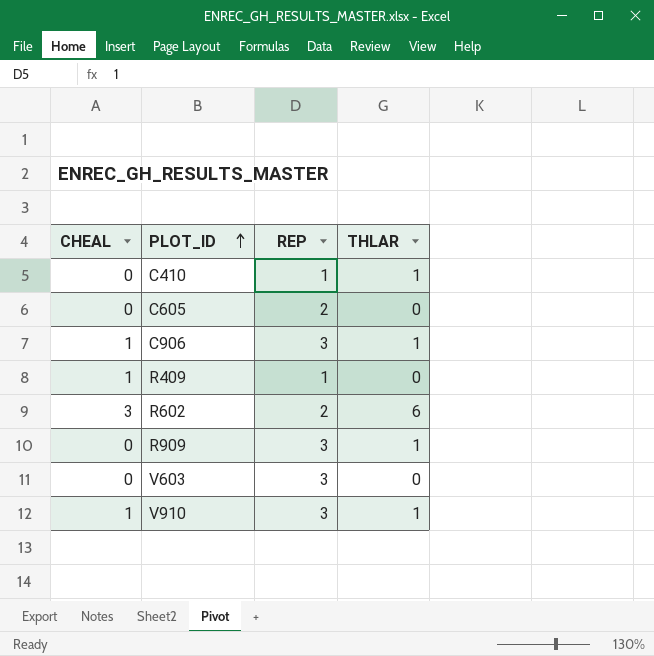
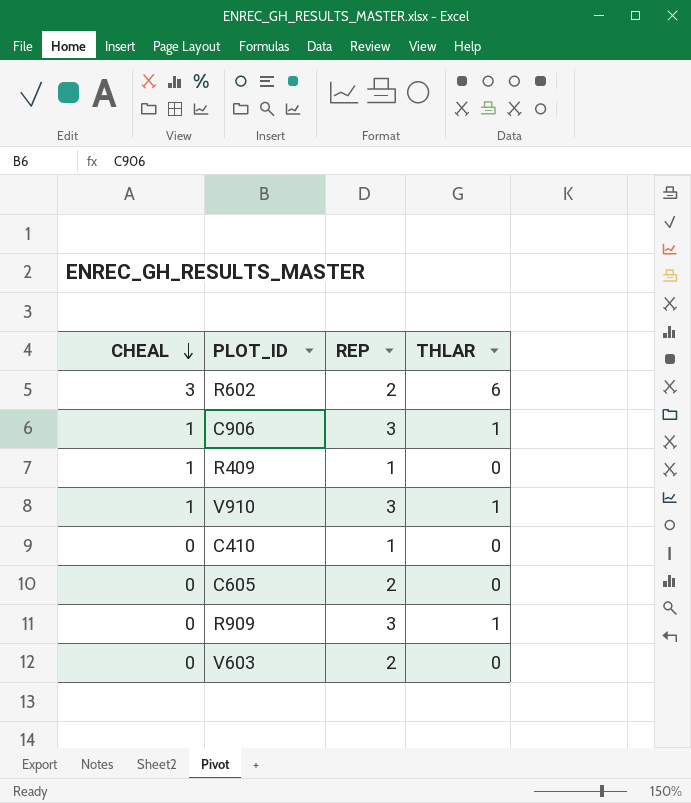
row order: PLOT_ID ascending -> CHEAL descending
C410 | THLAR: 1 -> 0
V603 | REP: 3 -> 2

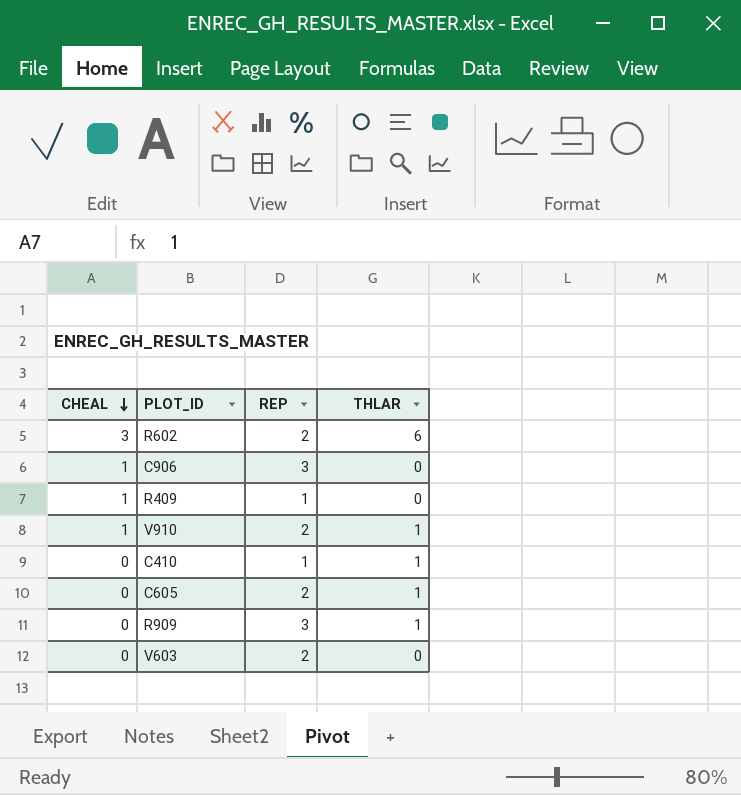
C906 | THLAR: 1 -> 0
V910 | REP: 3 -> 2
C410 | THLAR: 0 -> 1
C605 | THLAR: 0 -> 1

